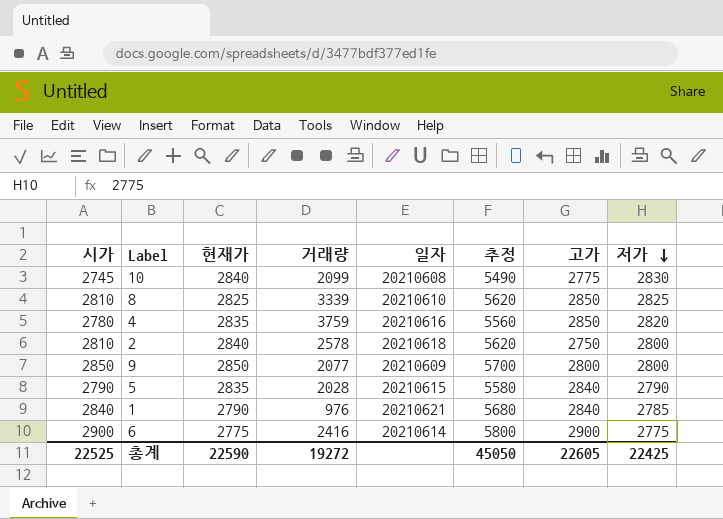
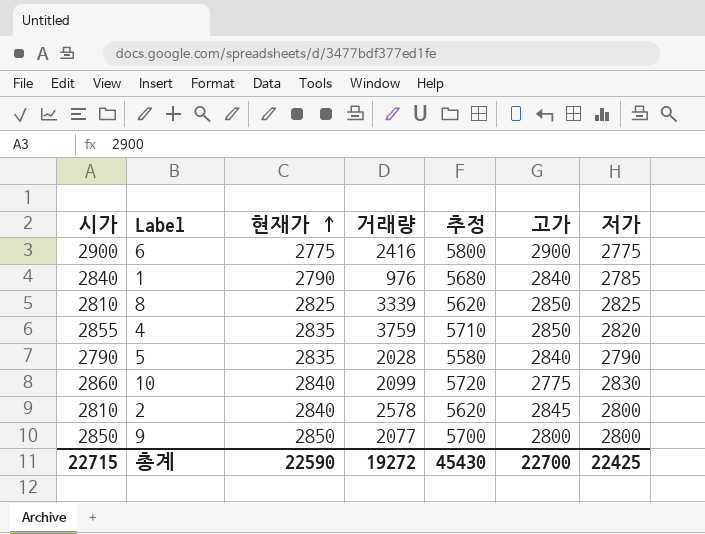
row order: 저가 descending -> 현재가 ascending
column 일자 | position: 5 -> none
4 | 시가: 2780 -> 2855
4 | 추정: 5560 -> 5710
10 | 시가: 2745 -> 2860
10 | 추정: 5490 -> 5720
2 | 고가: 2750 -> 2845
총계 | 시가: 22525 -> 22715
총계 | 추정: 45050 -> 45430
총계 | 고가: 22605 -> 22700

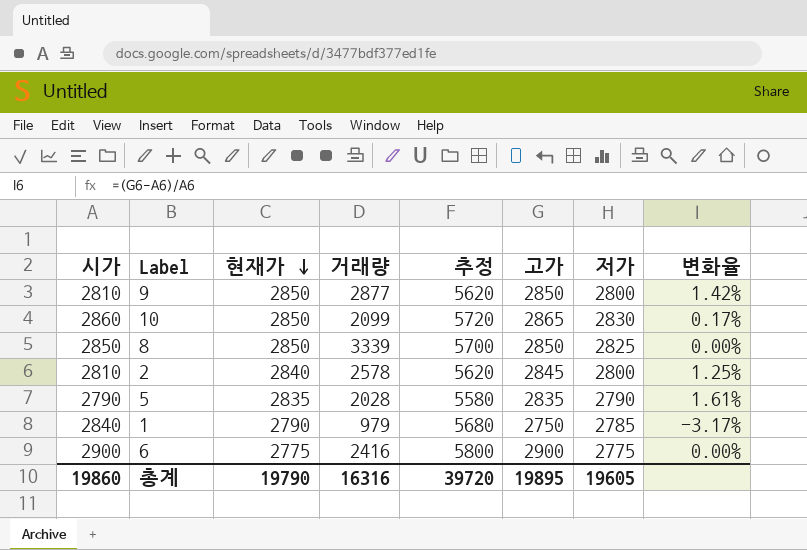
row order: 현재가 ascending -> 현재가 descending
column 변화율 | formula: none -> ([고가] - [시가]) / [시가]
row 4: 2855 | 2835 | 3759 | 5710 | 2850 | 2820 -> none
9 | 시가: 2850 -> 2810
9 | 거래량: 2077 -> 2877
9 | 추정: 5700 -> 5620
9 | 고가: 2800 -> 2850
10 | 현재가: 2840 -> 2850
10 | 고가: 2775 -> 2865
8 | 시가: 2810 -> 2850
8 | 현재가: 2825 -> 2850
8 | 추정: 5620 -> 5700
5 | 고가: 2840 -> 2835
1 | 거래량: 976 -> 979
1 | 고가: 2840 -> 2750
총계 | 시가: 22715 -> 19860
총계 | 현재가: 22590 -> 19790
총계 | 거래량: 19272 -> 16316
총계 | 추정: 45430 -> 39720
총계 | 고가: 22700 -> 19895
총계 | 저가: 22425 -> 19605

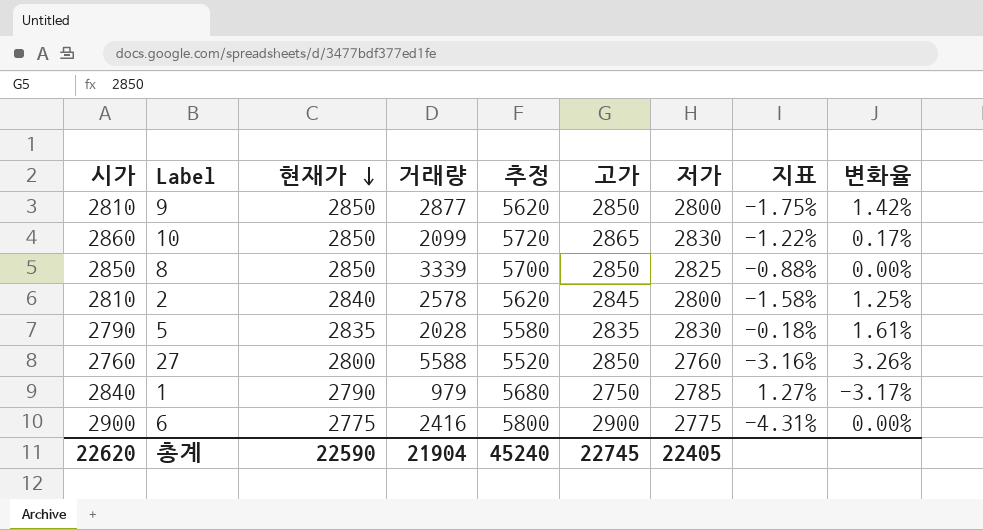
column 지표 | formula: none -> ([저가] - [고가]) / [고가]
5 | 저가: 2790 -> 2830
row 27: none -> 2760 | 2800 | 5588 | 5520 | 2850 | 2760 | -3.16% | 3.26%
총계 | 시가: 19860 -> 22620
총계 | 현재가: 19790 -> 22590
총계 | 거래량: 16316 -> 21904
총계 | 추정: 39720 -> 45240
총계 | 고가: 19895 -> 22745
총계 | 저가: 19605 -> 22405

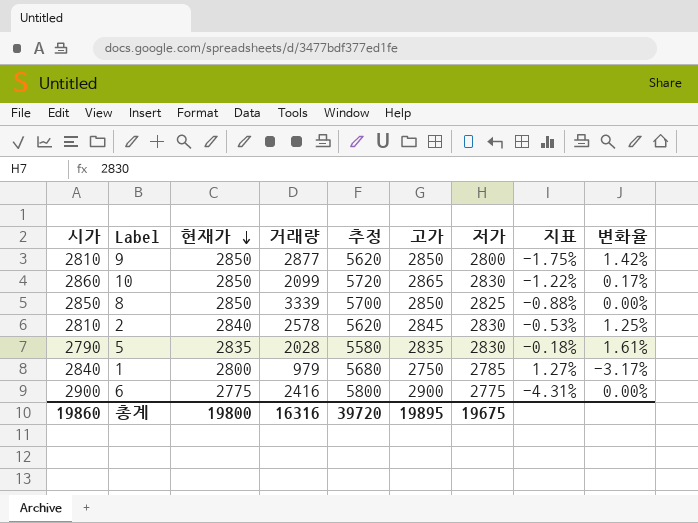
row 27: 2760 | 2800 | 5588 | 5520 | 2850 | 2760 | -3.16% | 3.26% -> none
2 | 저가: 2800 -> 2830
2 | 지표: -1.58% -> -0.53%
1 | 현재가: 2790 -> 2800
총계 | 시가: 22620 -> 19860
총계 | 현재가: 22590 -> 19800
총계 | 거래량: 21904 -> 16316
총계 | 추정: 45240 -> 39720
총계 | 고가: 22745 -> 19895
총계 | 저가: 22405 -> 19675

